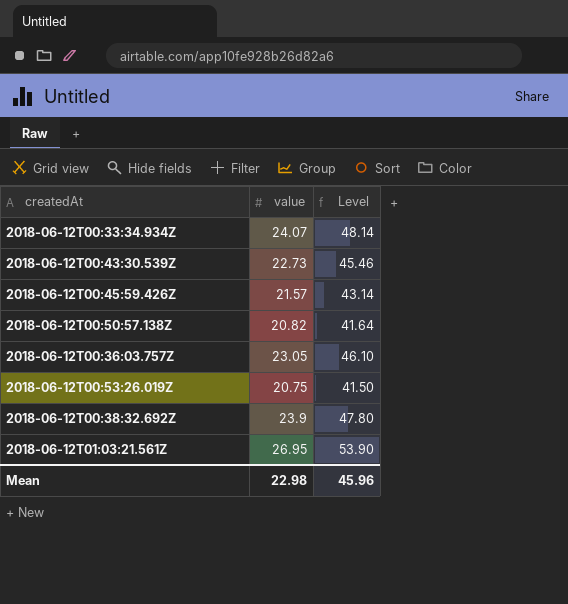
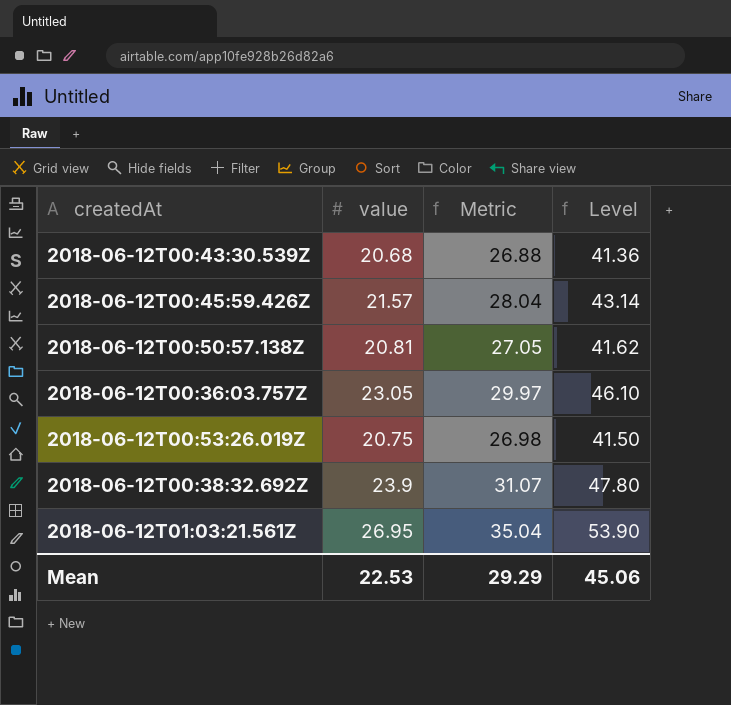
column Metric | formula: none -> [value] * 1.3
row 2018-06-12T00:33:34.934Z: 24.07 | 48.14 -> none
2018-06-12T00:43:30.539Z | value: 22.73 -> 20.68
2018-06-12T00:43:30.539Z | Level: 45.46 -> 41.36
2018-06-12T00:50:57.138Z | value: 20.82 -> 20.81
2018-06-12T00:50:57.138Z | Level: 41.64 -> 41.62
Mean | value: 22.98 -> 22.53
Mean | Level: 45.96 -> 45.06

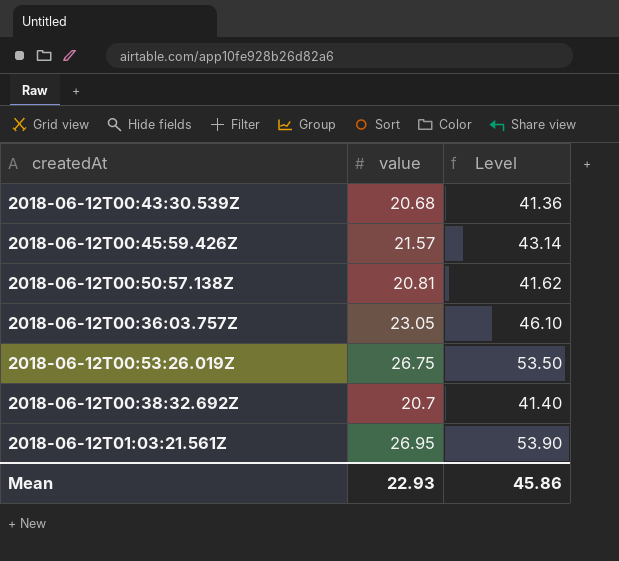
column Metric | formula: [value] * 1.3 -> none
2018-06-12T00:53:26.019Z | value: 20.75 -> 26.75
2018-06-12T00:53:26.019Z | Level: 41.50 -> 53.50
2018-06-12T00:38:32.692Z | value: 23.9 -> 20.7
2018-06-12T00:38:32.692Z | Level: 47.80 -> 41.40
Mean | value: 22.53 -> 22.93
Mean | Level: 45.06 -> 45.86

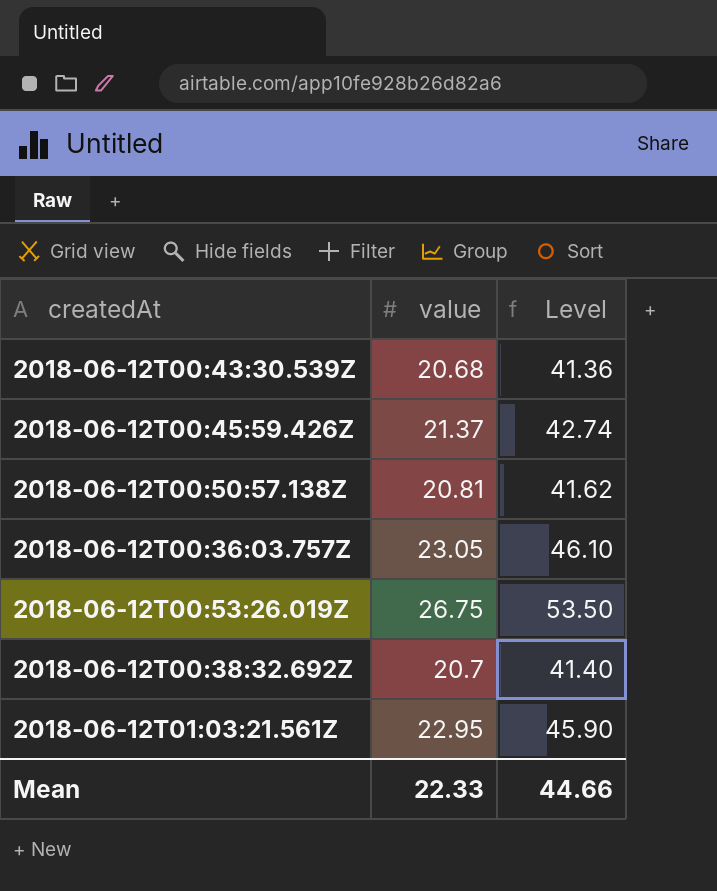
2018-06-12T00:45:59.426Z | value: 21.57 -> 21.37
2018-06-12T00:45:59.426Z | Level: 43.14 -> 42.74
2018-06-12T01:03:21.561Z | value: 26.95 -> 22.95
2018-06-12T01:03:21.561Z | Level: 53.90 -> 45.90
Mean | value: 22.93 -> 22.33
Mean | Level: 45.86 -> 44.66

